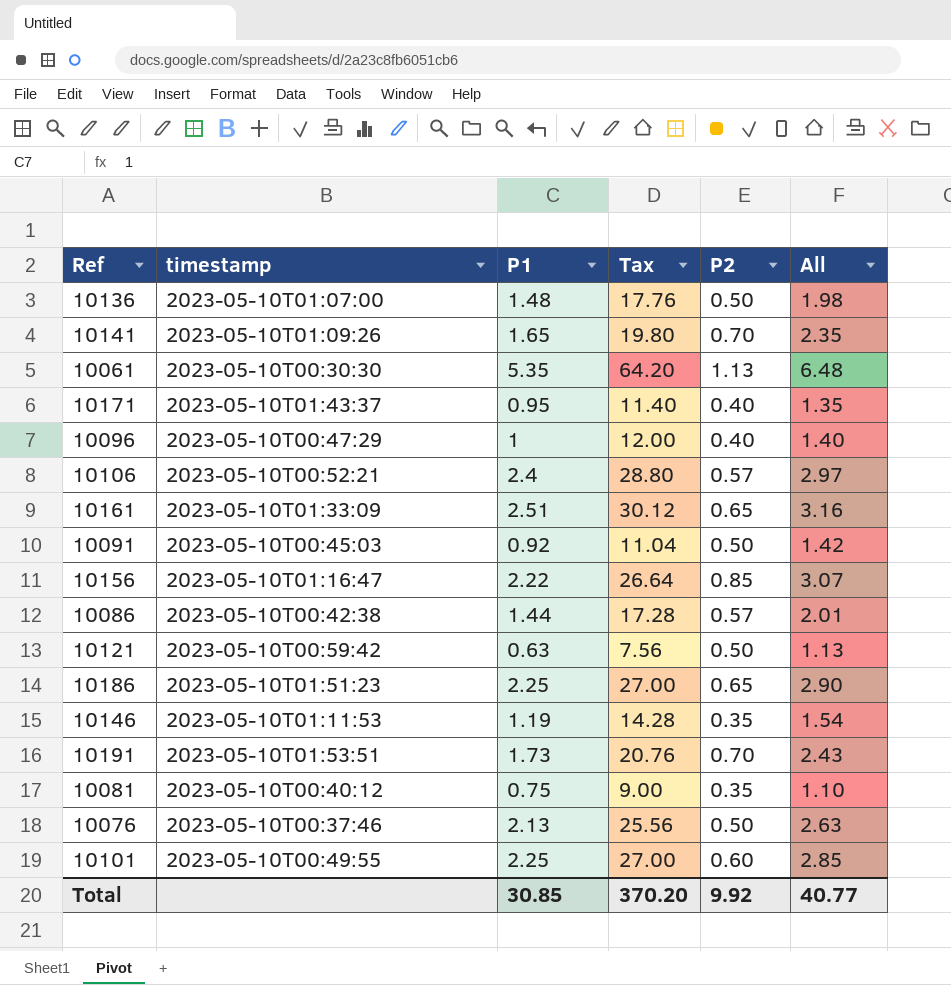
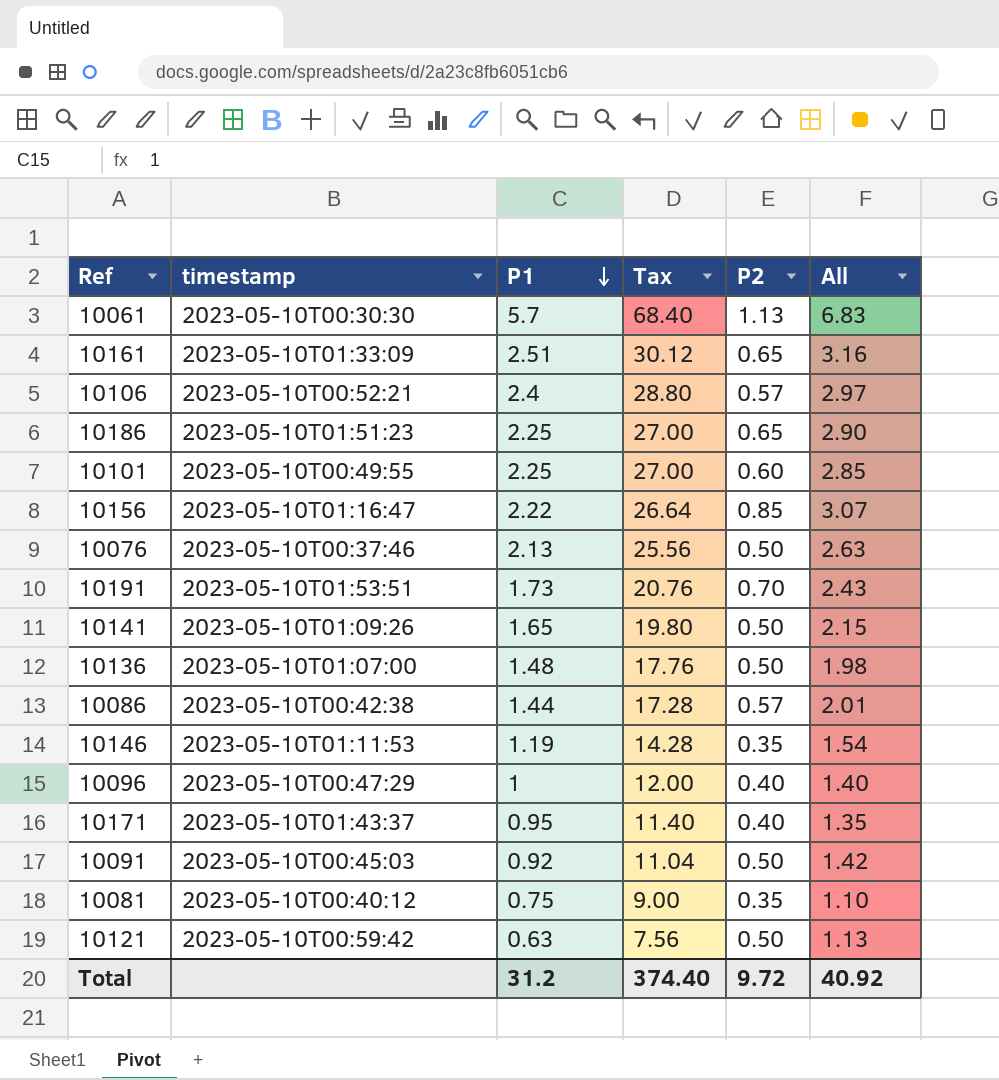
row order: none -> P1 descending
10061 | P1: 5.35 -> 5.7
10061 | Tax: 64.20 -> 68.40
10061 | All: 6.48 -> 6.83
10141 | P2: 0.70 -> 0.50
10141 | All: 2.35 -> 2.15
Total | P1: 30.85 -> 31.2
Total | Tax: 370.20 -> 374.40
Total | P2: 9.92 -> 9.72
Total | All: 40.77 -> 40.92

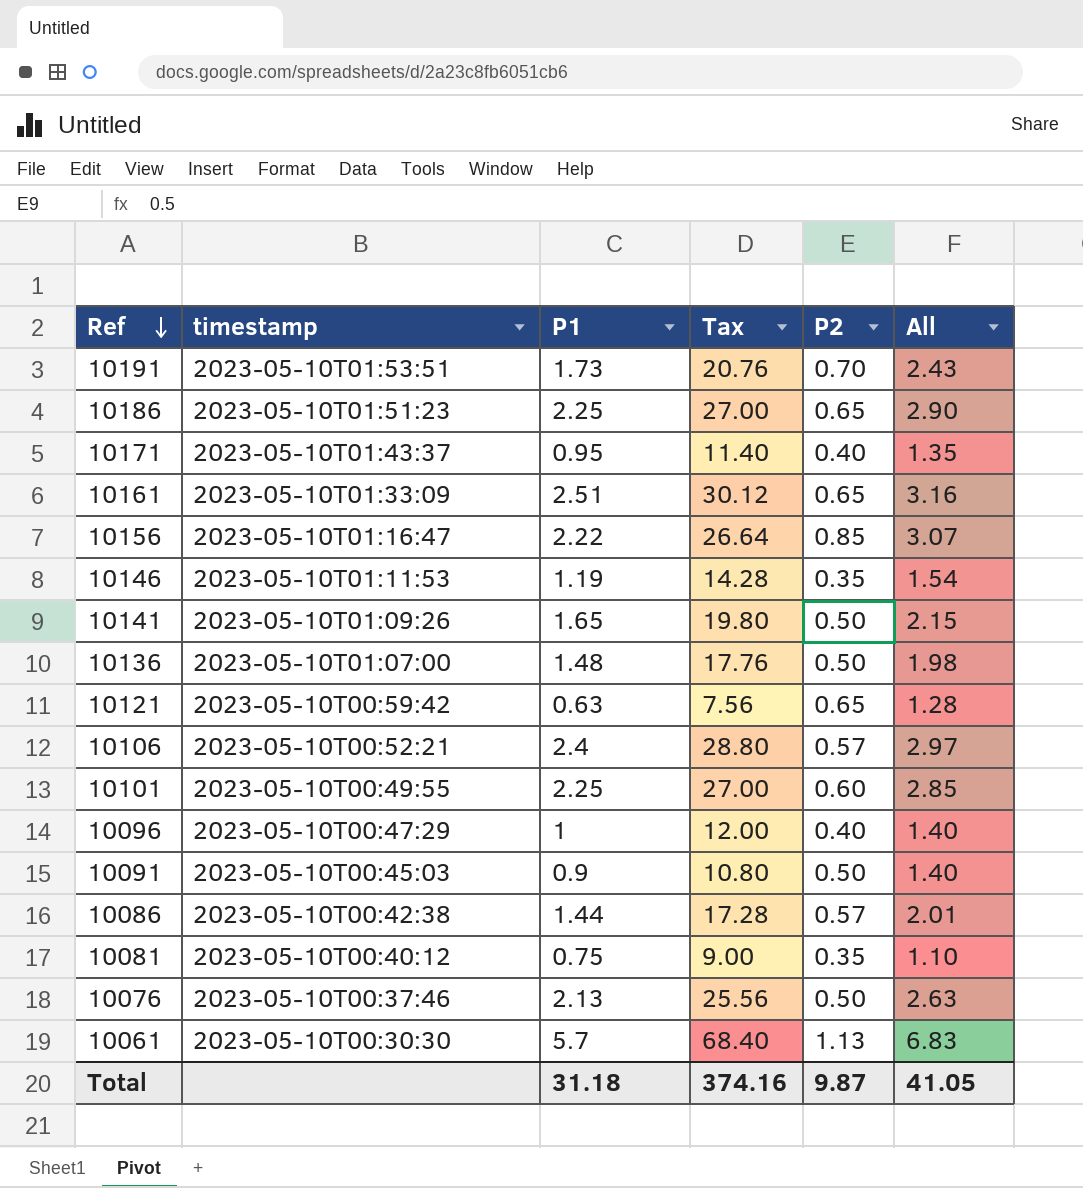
row order: P1 descending -> Ref descending
10121 | P2: 0.50 -> 0.65
10121 | All: 1.13 -> 1.28
10091 | P1: 0.92 -> 0.9
10091 | Tax: 11.04 -> 10.80
10091 | All: 1.42 -> 1.40
Total | P1: 31.2 -> 31.18
Total | Tax: 374.40 -> 374.16
Total | P2: 9.72 -> 9.87
Total | All: 40.92 -> 41.05

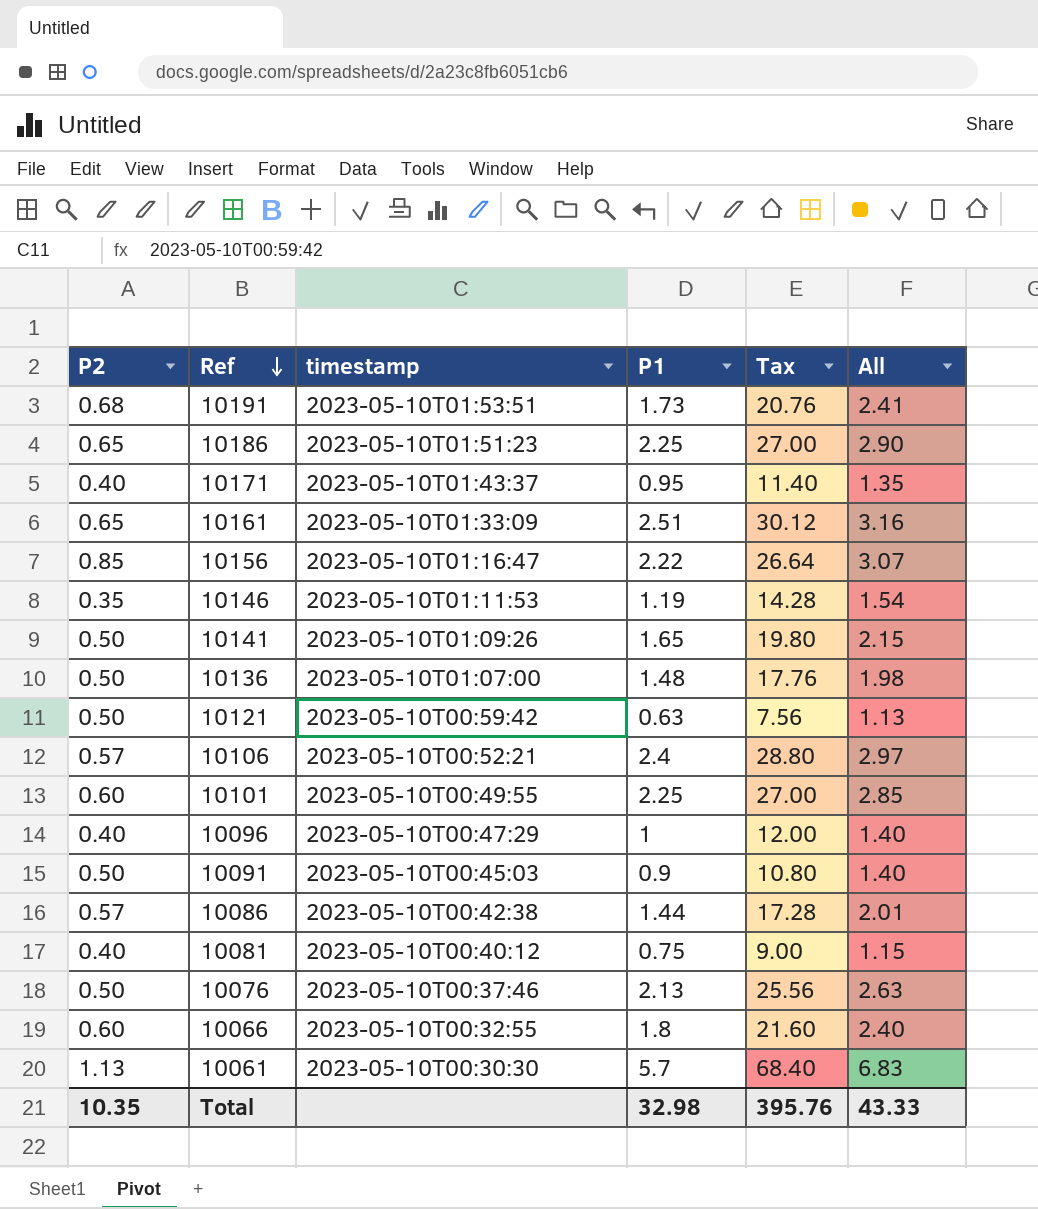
column P2 | position: 5 -> 1
10191 | P2: 0.70 -> 0.68
10191 | All: 2.43 -> 2.41
10121 | P2: 0.65 -> 0.50
10121 | All: 1.28 -> 1.13
10081 | P2: 0.35 -> 0.40
10081 | All: 1.10 -> 1.15
row 10066: none -> 0.60 | 2023-05-10T00:32:55 | 1.8 | 21.60 | 2.40
Total | P2: 9.87 -> 10.35
Total | P1: 31.18 -> 32.98
Total | Tax: 374.16 -> 395.76
Total | All: 41.05 -> 43.33

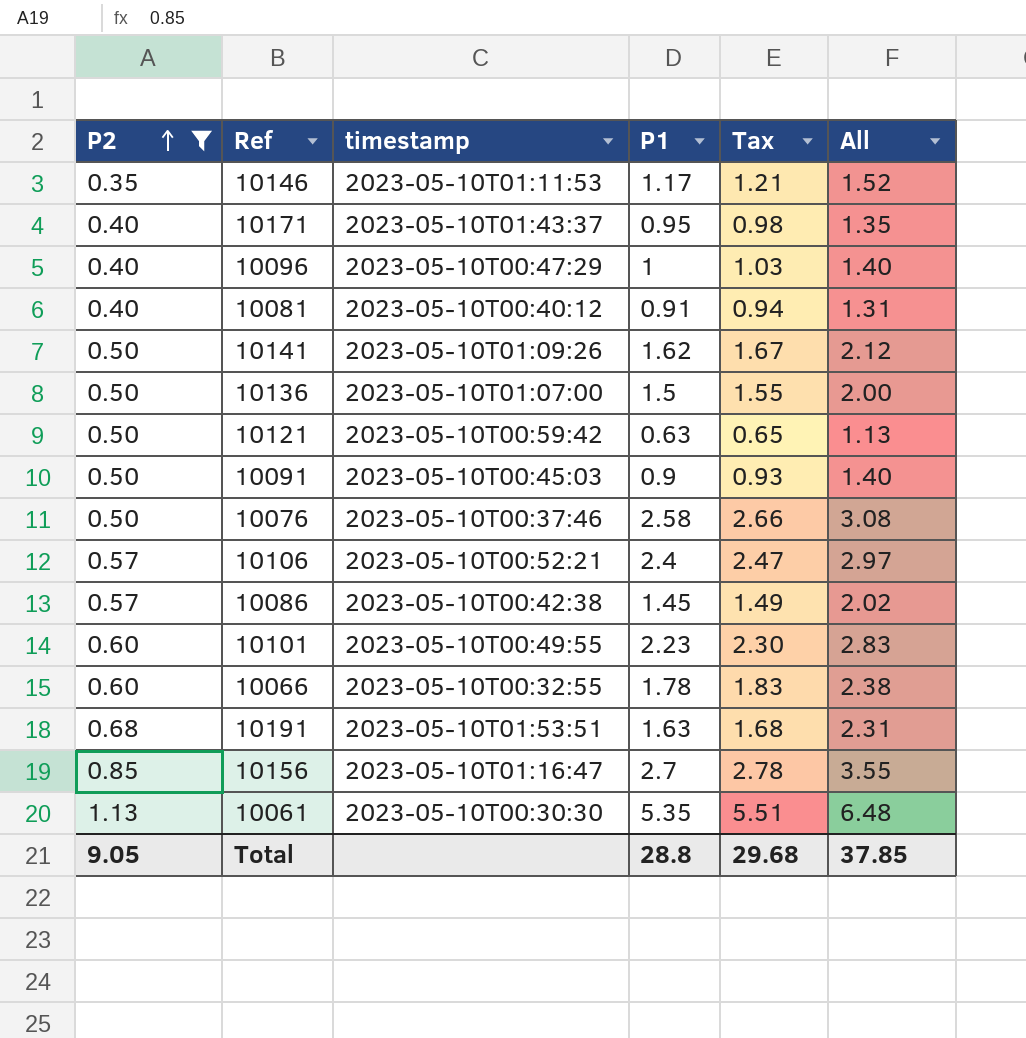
filter: none -> P2 != 0.65
row order: Ref descending -> P2 ascending
column Tax | formula: [P1] * 12 -> [P1] * 1.03
10146 | P1: 1.19 -> 1.17
10146 | All: 1.54 -> 1.52
10081 | P1: 0.75 -> 0.91
10081 | All: 1.15 -> 1.31
10141 | P1: 1.65 -> 1.62
10141 | All: 2.15 -> 2.12
10136 | P1: 1.48 -> 1.5
10136 | All: 1.98 -> 2.00
10076 | P1: 2.13 -> 2.58
10076 | All: 2.63 -> 3.08
10086 | P1: 1.44 -> 1.45
10086 | All: 2.01 -> 2.02
10101 | P1: 2.25 -> 2.23
10101 | All: 2.85 -> 2.83
10066 | P1: 1.8 -> 1.78
10066 | All: 2.40 -> 2.38
10191 | P1: 1.73 -> 1.63
10191 | All: 2.41 -> 2.31
10156 | P1: 2.22 -> 2.7
10156 | All: 3.07 -> 3.55
10061 | P1: 5.7 -> 5.35
10061 | All: 6.83 -> 6.48
Total | P2: 10.35 -> 9.05
Total | P1: 32.98 -> 28.8
Total | Tax: 395.76 -> 29.68
Total | All: 43.33 -> 37.85

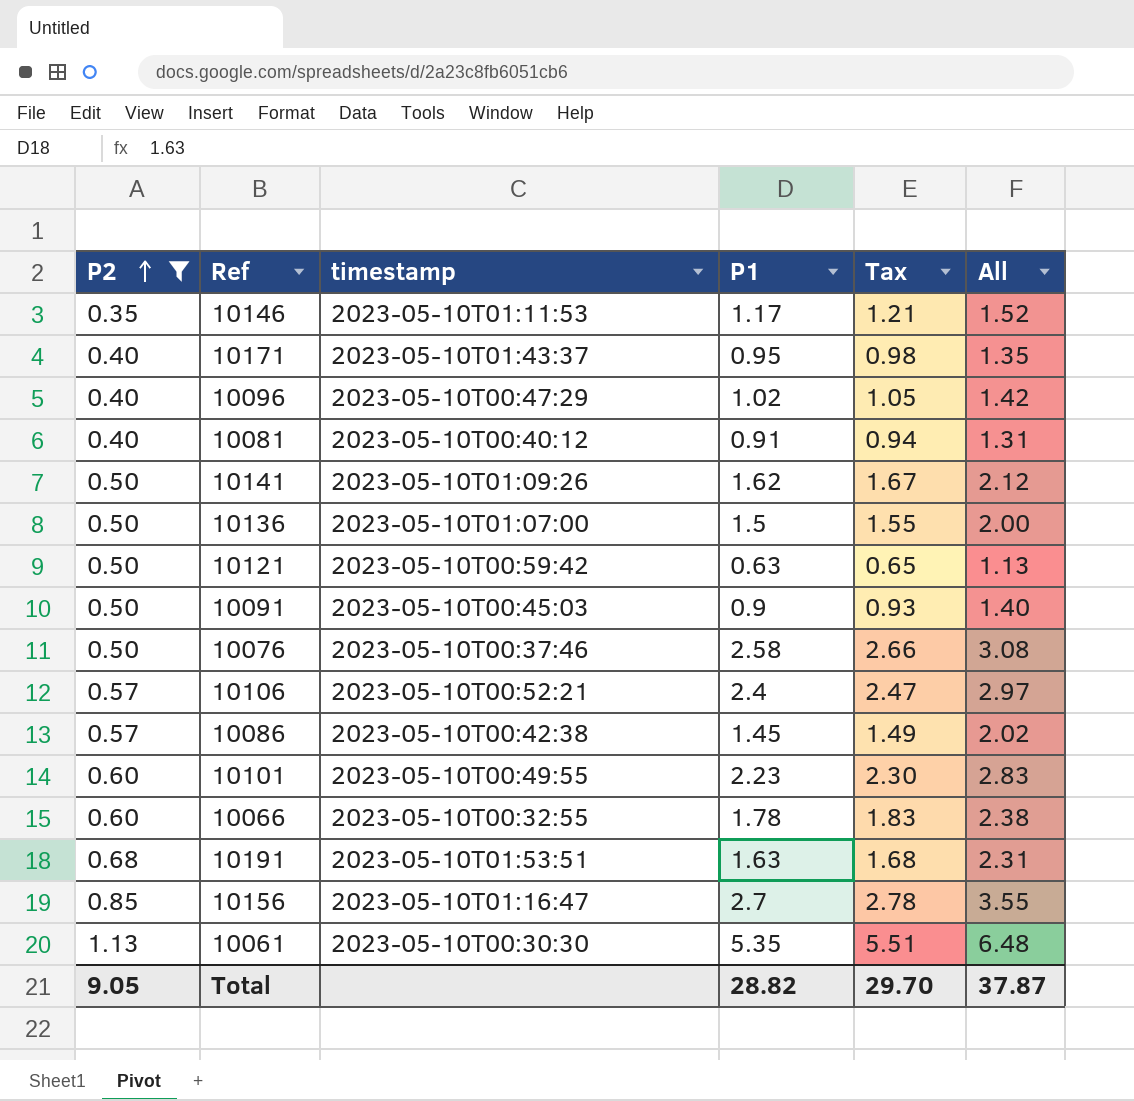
10096 | P1: 1 -> 1.02
10096 | Tax: 1.03 -> 1.05
10096 | All: 1.40 -> 1.42
Total | P1: 28.8 -> 28.82
Total | Tax: 29.68 -> 29.70
Total | All: 37.85 -> 37.87

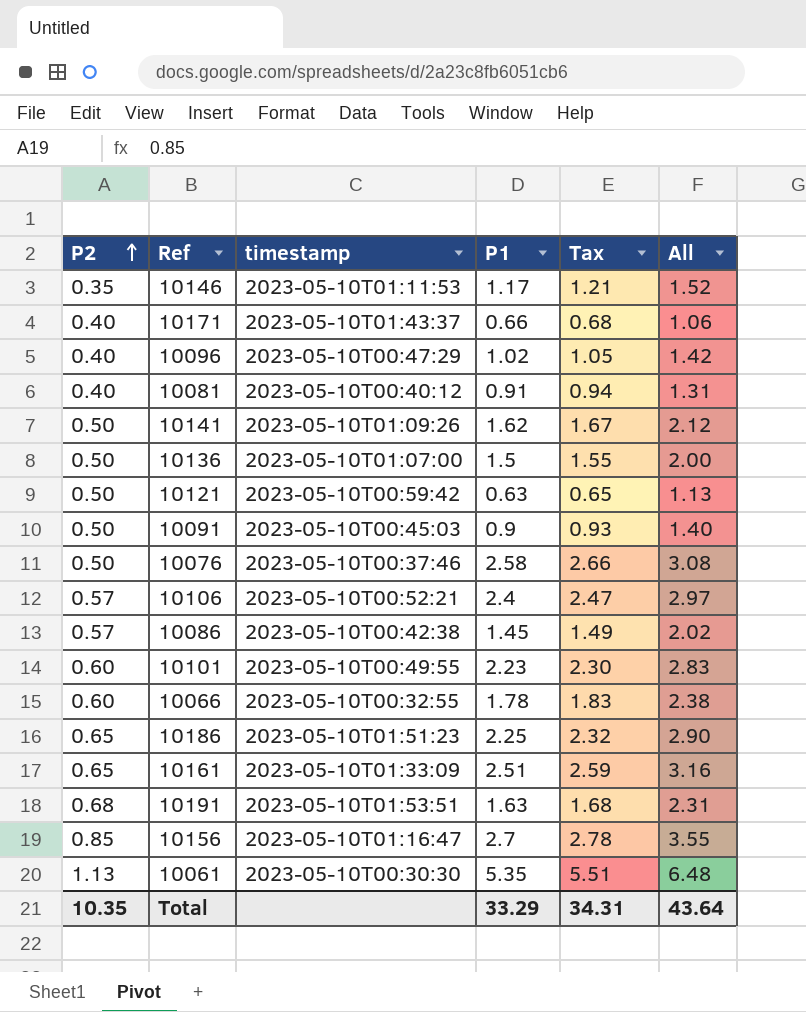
filter: P2 != 0.65 -> none
10171 | P1: 0.95 -> 0.66
10171 | Tax: 0.98 -> 0.68
10171 | All: 1.35 -> 1.06
Total | P2: 9.05 -> 10.35
Total | P1: 28.82 -> 33.29
Total | Tax: 29.70 -> 34.31
Total | All: 37.87 -> 43.64

